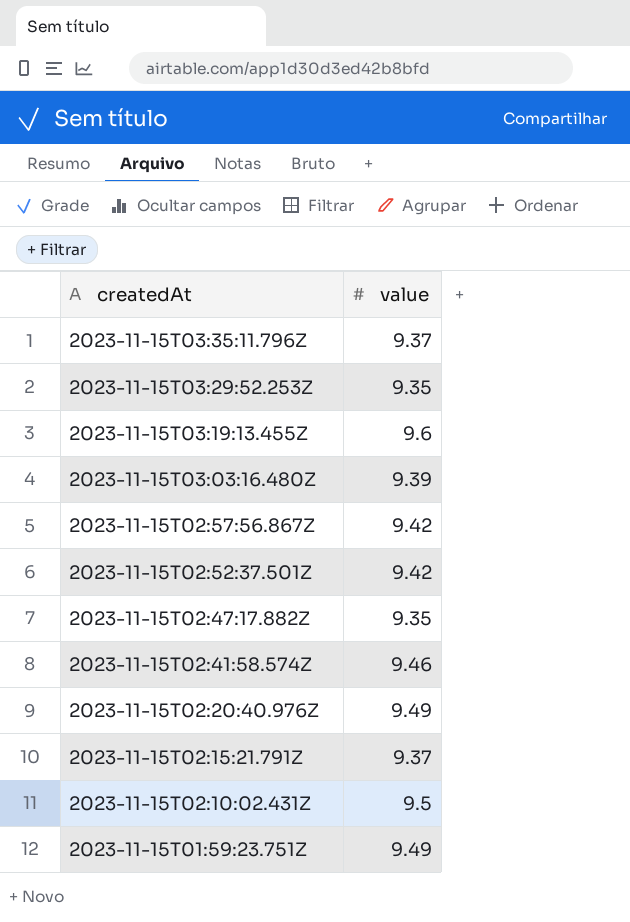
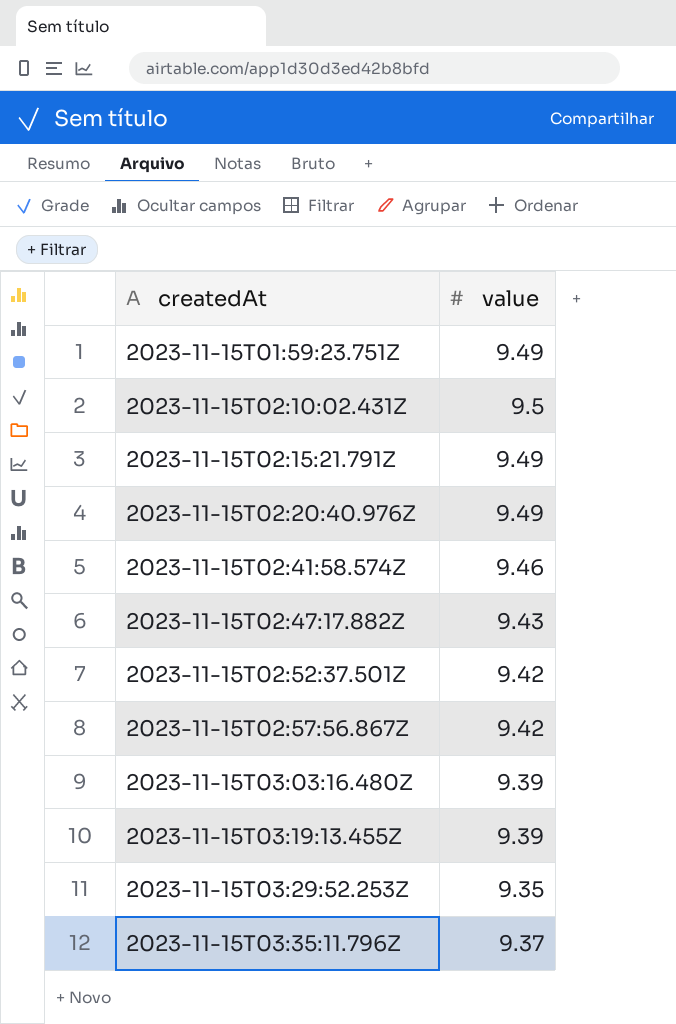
row order: createdAt descending -> createdAt ascending
2023-11-15T02:15:21.791Z | value: 9.37 -> 9.49
2023-11-15T02:47:17.882Z | value: 9.35 -> 9.43
2023-11-15T03:19:13.455Z | value: 9.6 -> 9.39

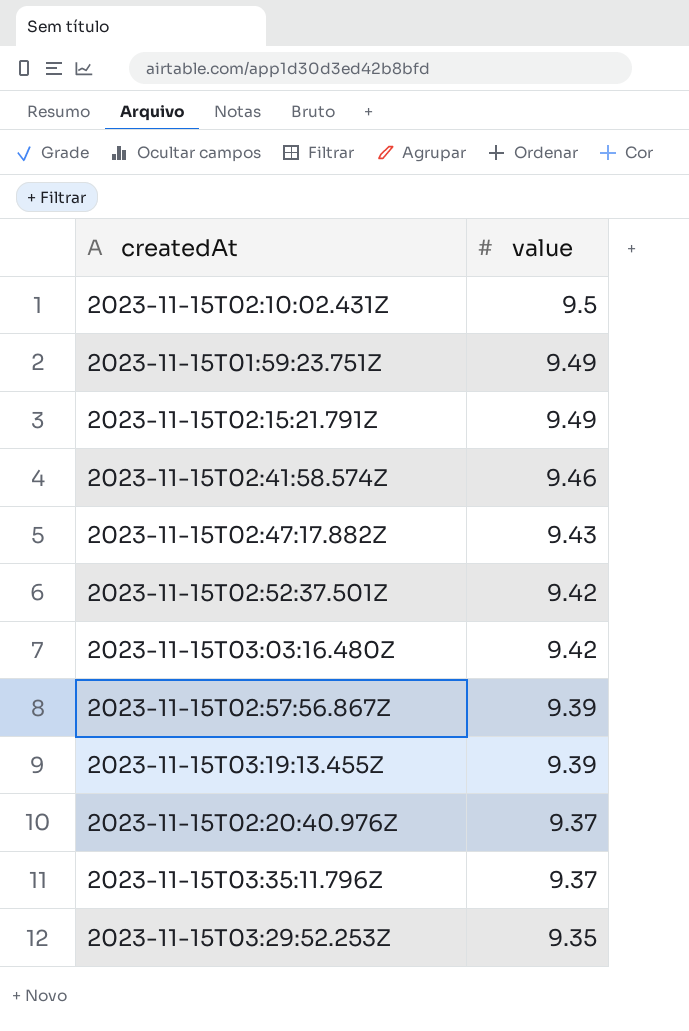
row order: createdAt ascending -> value descending
2023-11-15T03:03:16.480Z | value: 9.39 -> 9.42
2023-11-15T02:57:56.867Z | value: 9.42 -> 9.39
2023-11-15T02:20:40.976Z | value: 9.49 -> 9.37

